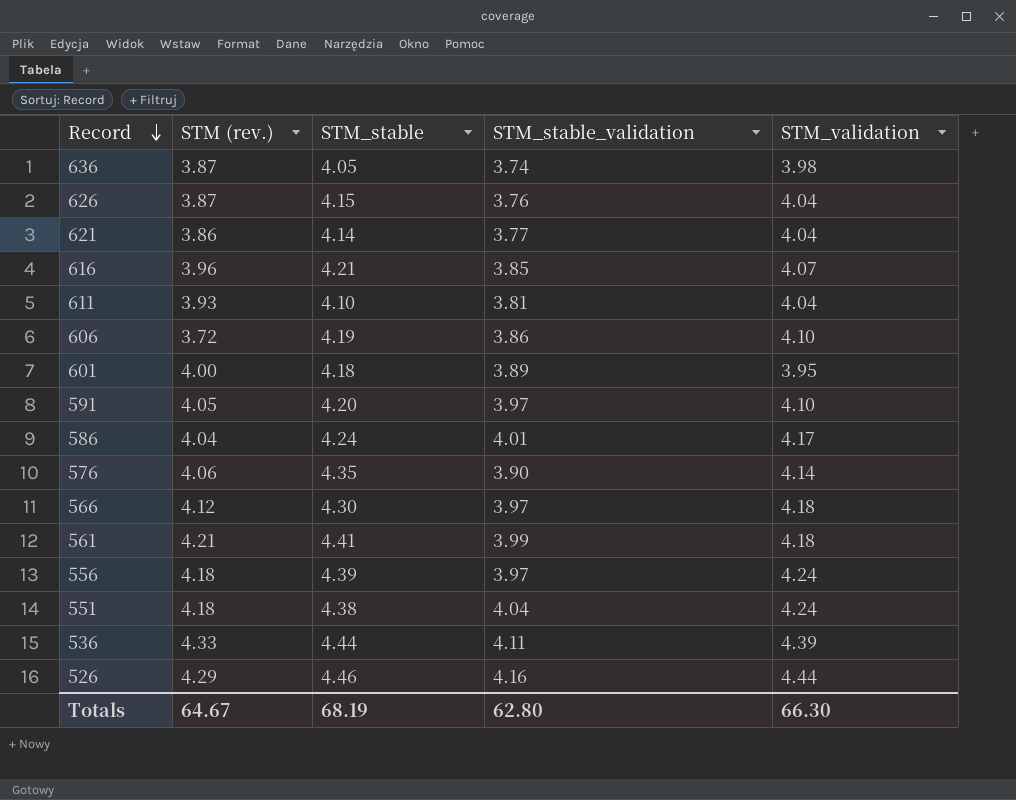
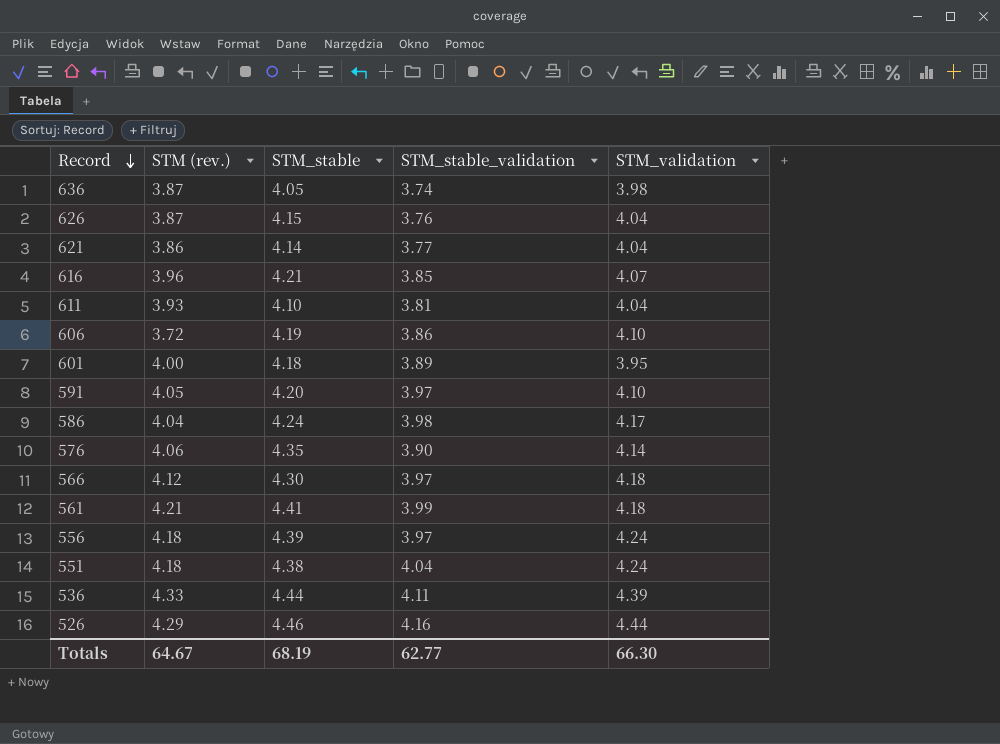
586 | STM_stable_validation: 4.01 -> 3.98
Totals | STM_stable_validation: 62.80 -> 62.77

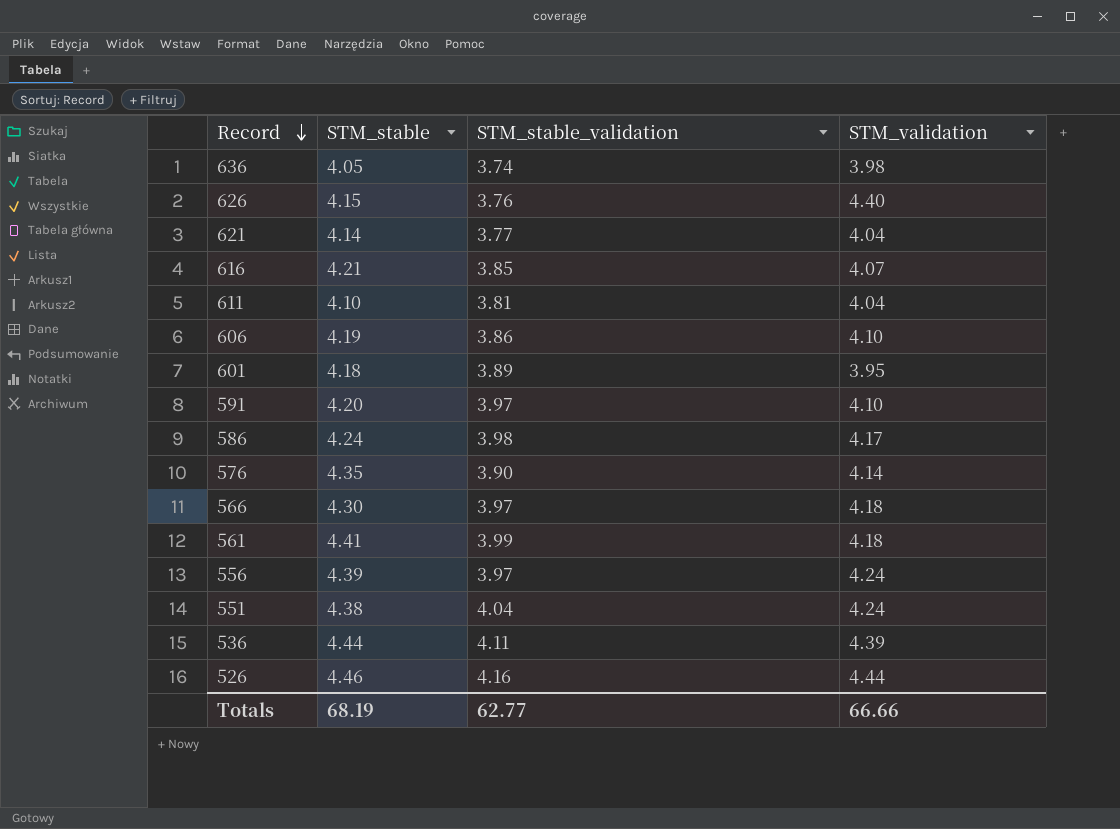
column STM (rev.) | position: 2 -> none
626 | STM_validation: 4.04 -> 4.40
Totals | STM_validation: 66.30 -> 66.66

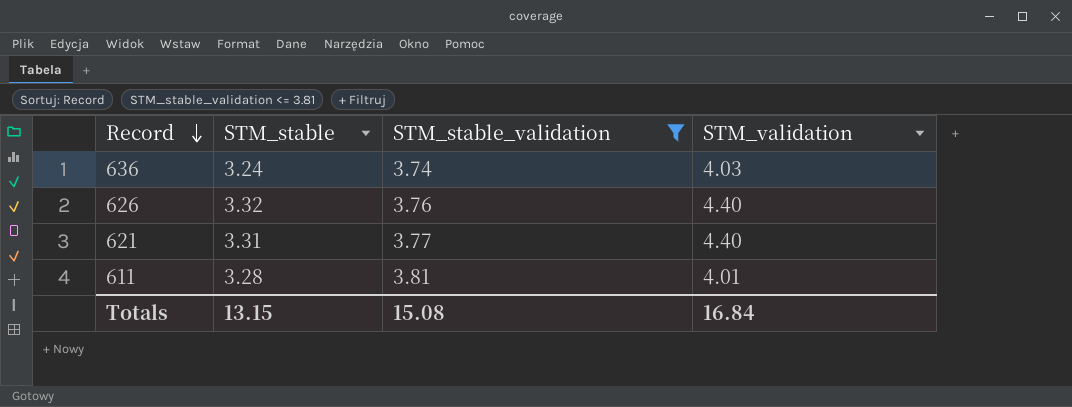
filter: none -> STM_stable_validation <= 3.81
636 | STM_stable: 4.05 -> 3.24
636 | STM_validation: 3.98 -> 4.03
626 | STM_stable: 4.15 -> 3.32
621 | STM_stable: 4.14 -> 3.31
621 | STM_validation: 4.04 -> 4.40
611 | STM_stable: 4.10 -> 3.28
611 | STM_validation: 4.04 -> 4.01
Totals | STM_stable: 68.19 -> 13.15
Totals | STM_stable_validation: 62.77 -> 15.08
Totals | STM_validation: 66.66 -> 16.84

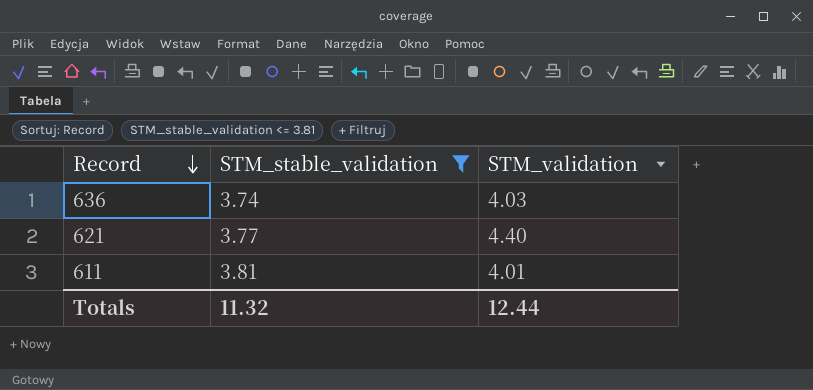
column STM_stable | position: 2 -> none
row 626: 3.32 | 3.76 | 4.40 -> none
Totals | STM_stable_validation: 15.08 -> 11.32
Totals | STM_validation: 16.84 -> 12.44

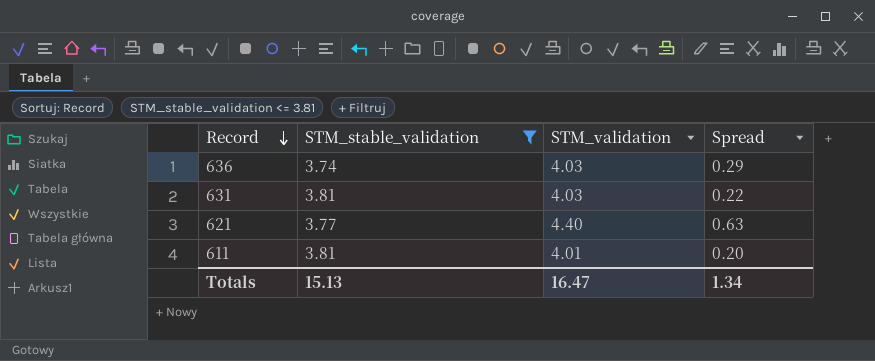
column Spread | formula: none -> [STM_validation] - [STM_stable_validation]
row 631: none -> 3.81 | 4.03 | 0.22
Totals | STM_stable_validation: 11.32 -> 15.13
Totals | STM_validation: 12.44 -> 16.47

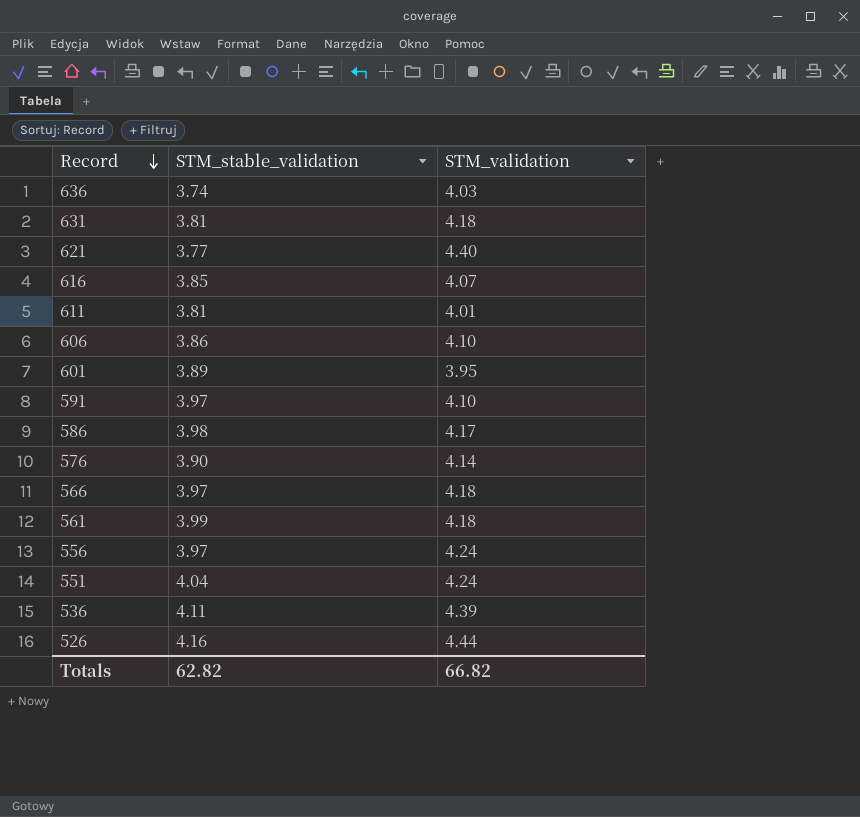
filter: STM_stable_validation <= 3.81 -> none
column Spread | formula: [STM_validation] - [STM_stable_validation] -> none
631 | STM_validation: 4.03 -> 4.18
Totals | STM_stable_validation: 15.13 -> 62.82
Totals | STM_validation: 16.47 -> 66.82

